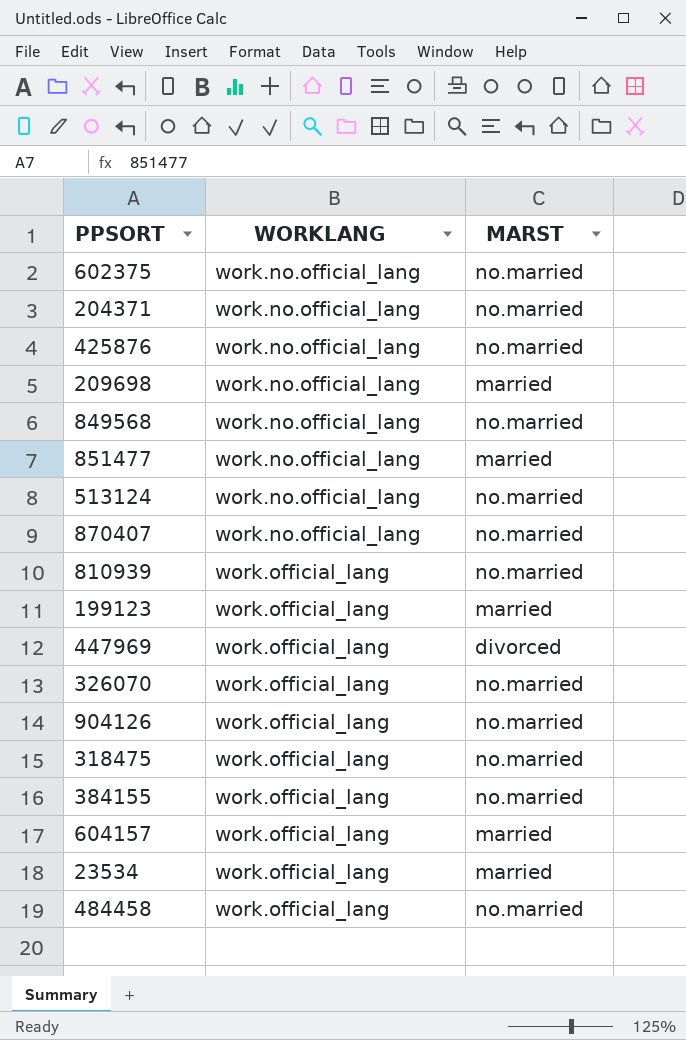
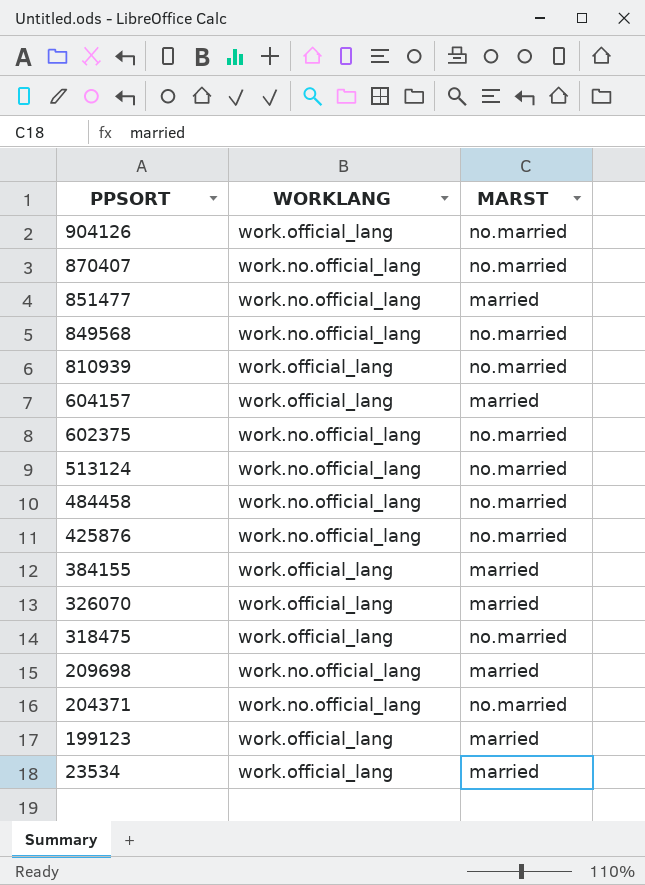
row order: WORKLANG ascending -> PPSORT descending
row 447969: work.official_lang | divorced -> none
484458 | WORKLANG: work.official_lang -> work.no.official_lang
384155 | MARST: no.married -> married
326070 | MARST: no.married -> married

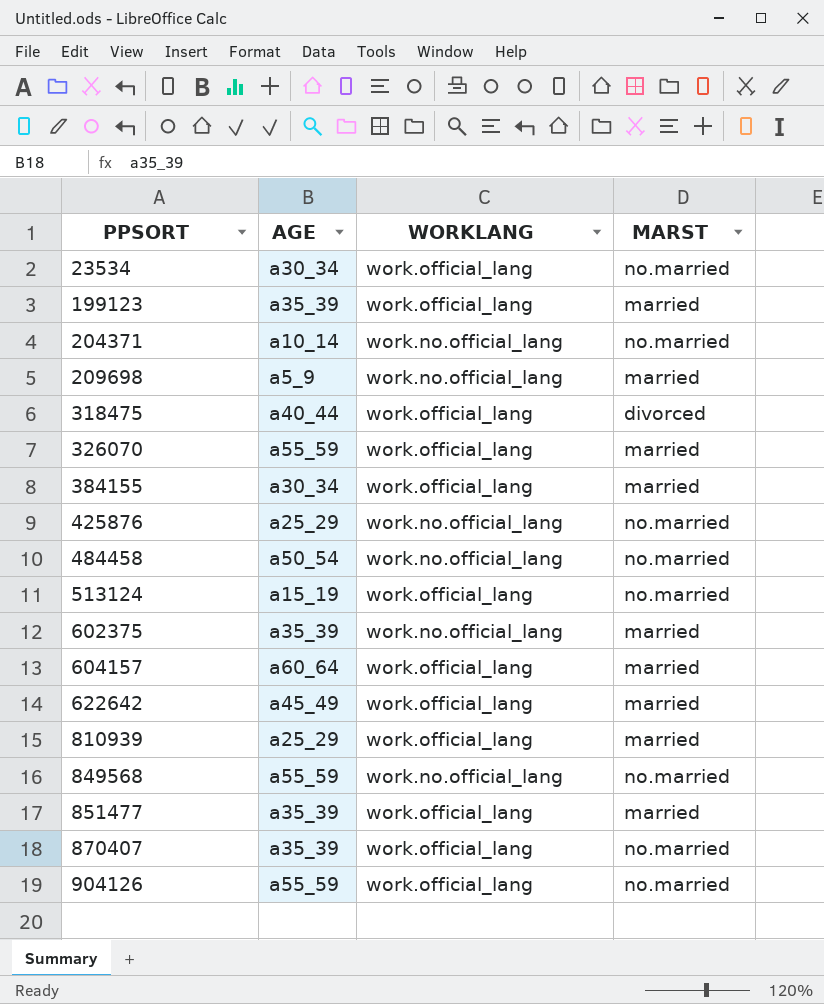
row order: PPSORT descending -> PPSORT ascending
column AGE | position: none -> 2
23534 | MARST: married -> no.married
318475 | MARST: no.married -> divorced
513124 | WORKLANG: work.no.official_lang -> work.official_lang
602375 | MARST: no.married -> married
row 622642: none -> a45_49 | work.official_lang | married
810939 | MARST: no.married -> married
851477 | WORKLANG: work.no.official_lang -> work.official_lang
870407 | WORKLANG: work.no.official_lang -> work.official_lang

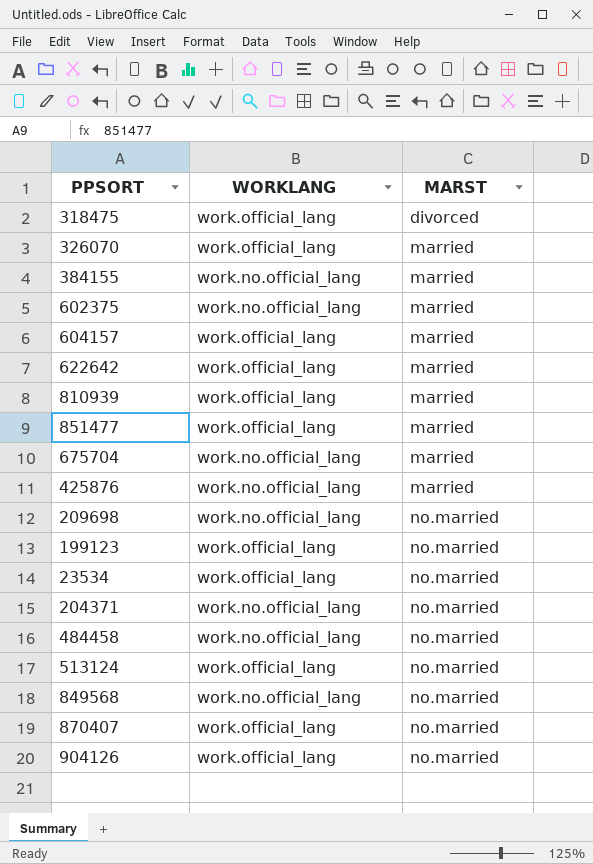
row order: PPSORT ascending -> MARST ascending
column AGE | position: 2 -> none
384155 | WORKLANG: work.official_lang -> work.no.official_lang
row 675704: none -> work.no.official_lang | married
425876 | MARST: no.married -> married
209698 | MARST: married -> no.married
199123 | MARST: married -> no.married

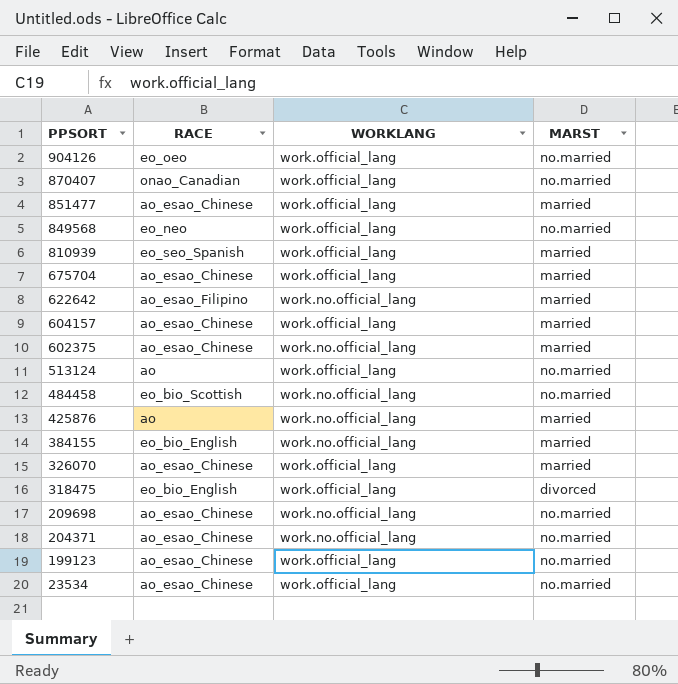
row order: MARST ascending -> PPSORT descending
column RACE | position: none -> 2
849568 | WORKLANG: work.no.official_lang -> work.official_lang
675704 | WORKLANG: work.no.official_lang -> work.official_lang
622642 | WORKLANG: work.official_lang -> work.no.official_lang

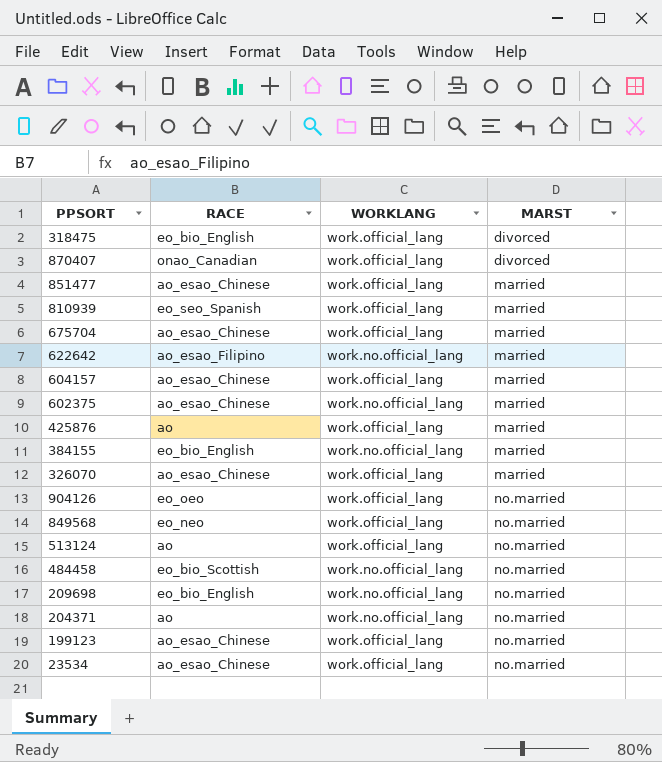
row order: PPSORT descending -> MARST ascending
870407 | MARST: no.married -> divorced
425876 | WORKLANG: work.no.official_lang -> work.official_lang
209698 | RACE: ao_esao_Chinese -> eo_bio_English
204371 | RACE: ao_esao_Chinese -> ao

